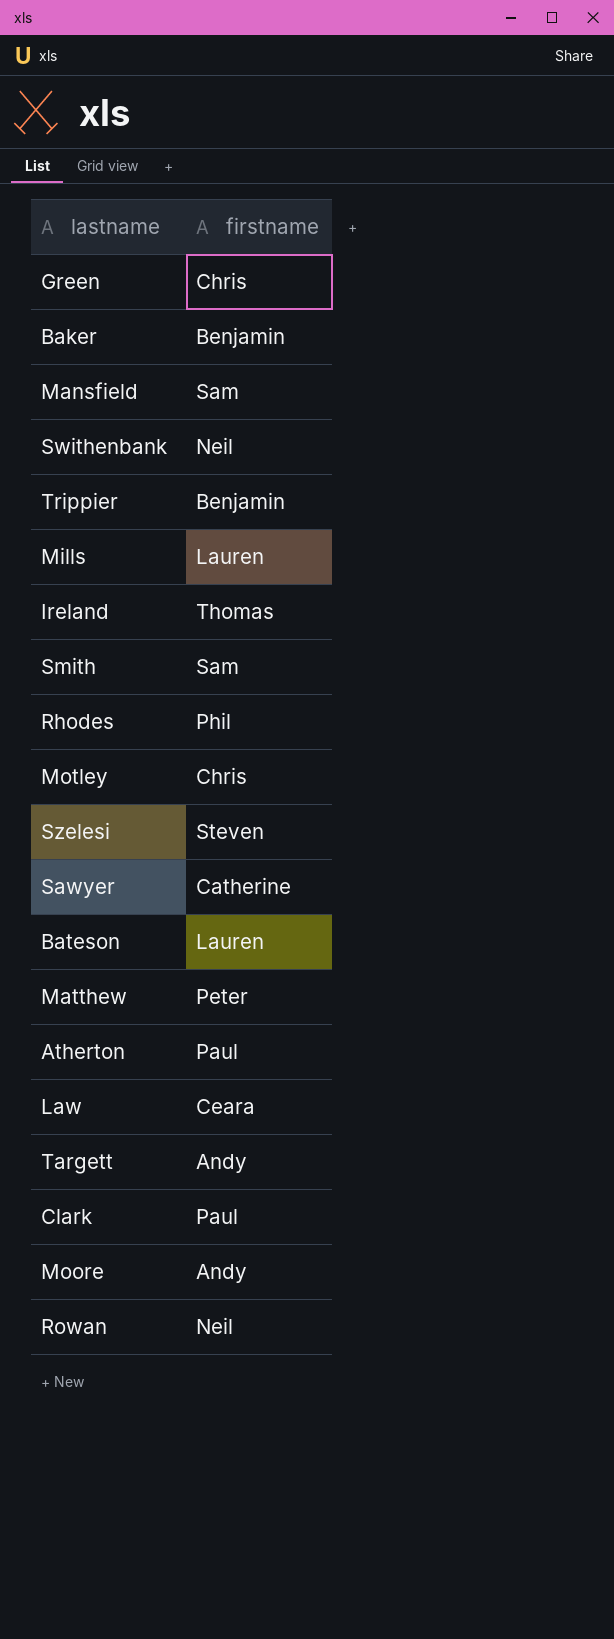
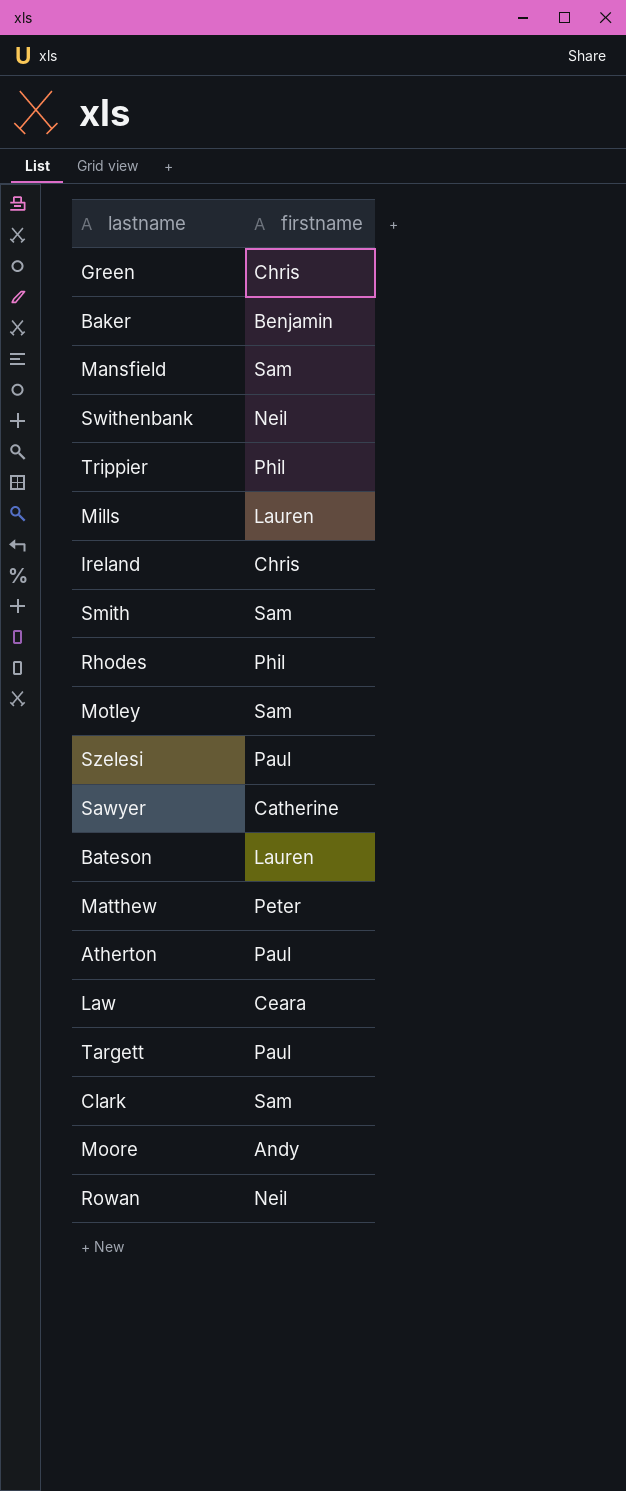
Trippier | firstname: Benjamin -> Phil
Ireland | firstname: Thomas -> Chris
Motley | firstname: Chris -> Sam
Szelesi | firstname: Steven -> Paul
Targett | firstname: Andy -> Paul
Clark | firstname: Paul -> Sam

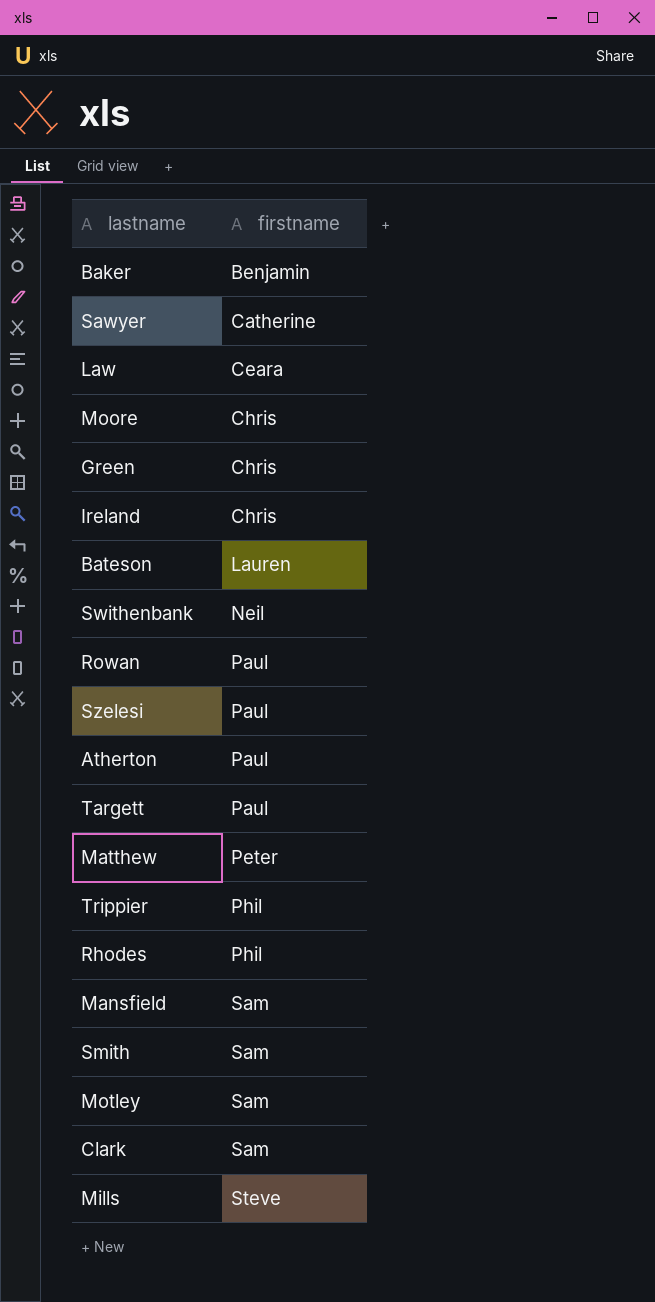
row order: none -> firstname ascending
Moore | firstname: Andy -> Chris
Rowan | firstname: Neil -> Paul
Mills | firstname: Lauren -> Steve

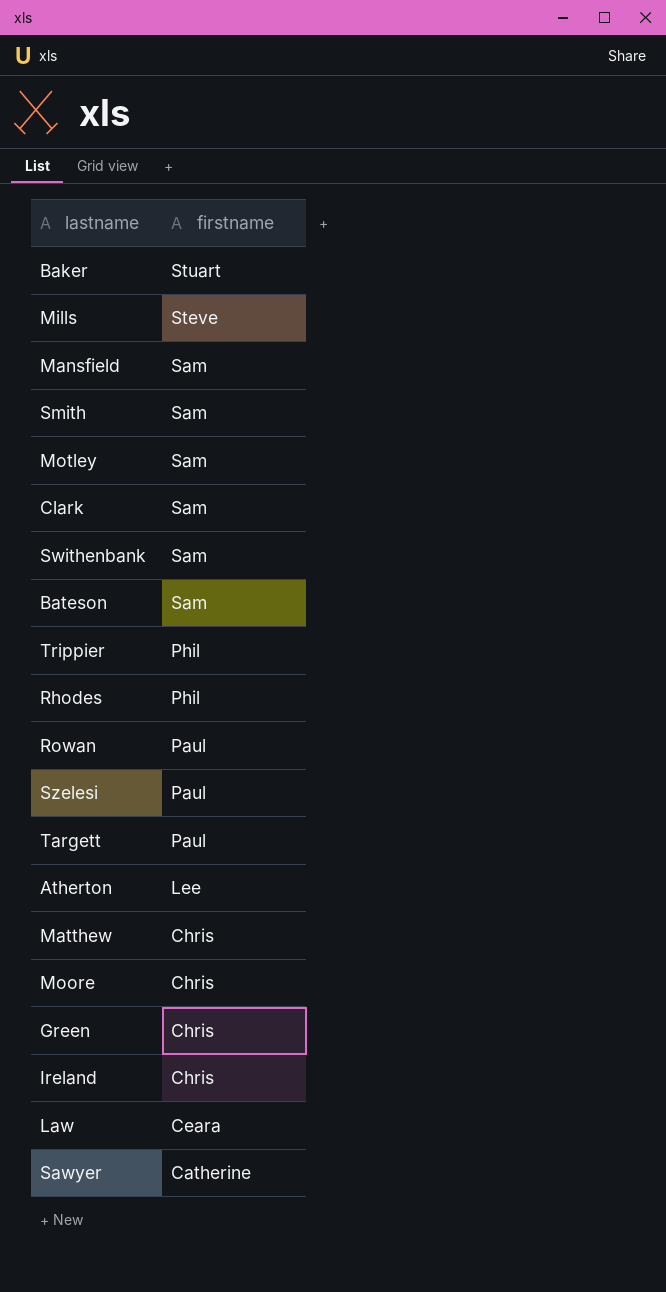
row order: firstname ascending -> firstname descending
Baker | firstname: Benjamin -> Stuart
Swithenbank | firstname: Neil -> Sam
Bateson | firstname: Lauren -> Sam
Atherton | firstname: Paul -> Lee
Matthew | firstname: Peter -> Chris

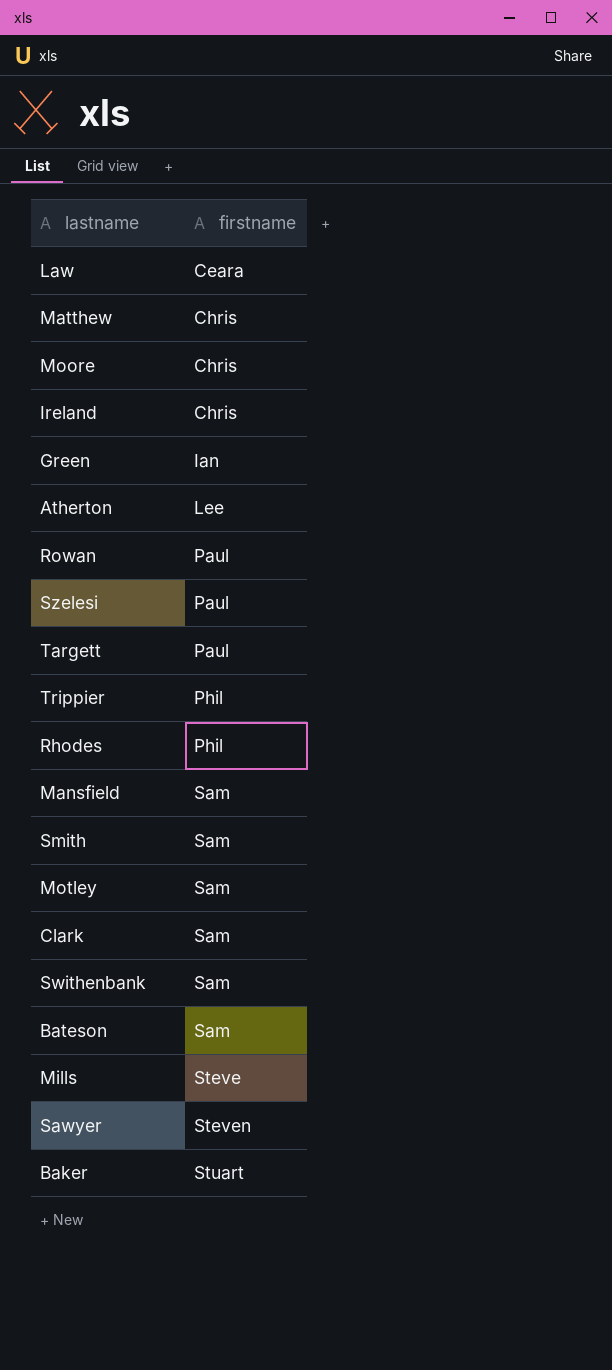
row order: firstname descending -> firstname ascending
Green | firstname: Chris -> Ian
Sawyer | firstname: Catherine -> Steven

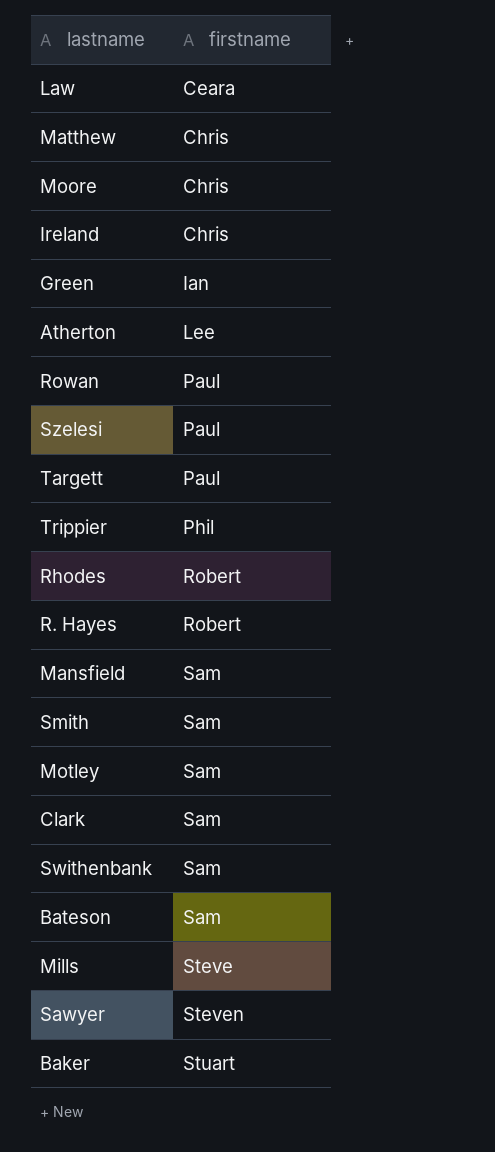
Rhodes | firstname: Phil -> Robert
row R. Hayes: none -> Robert

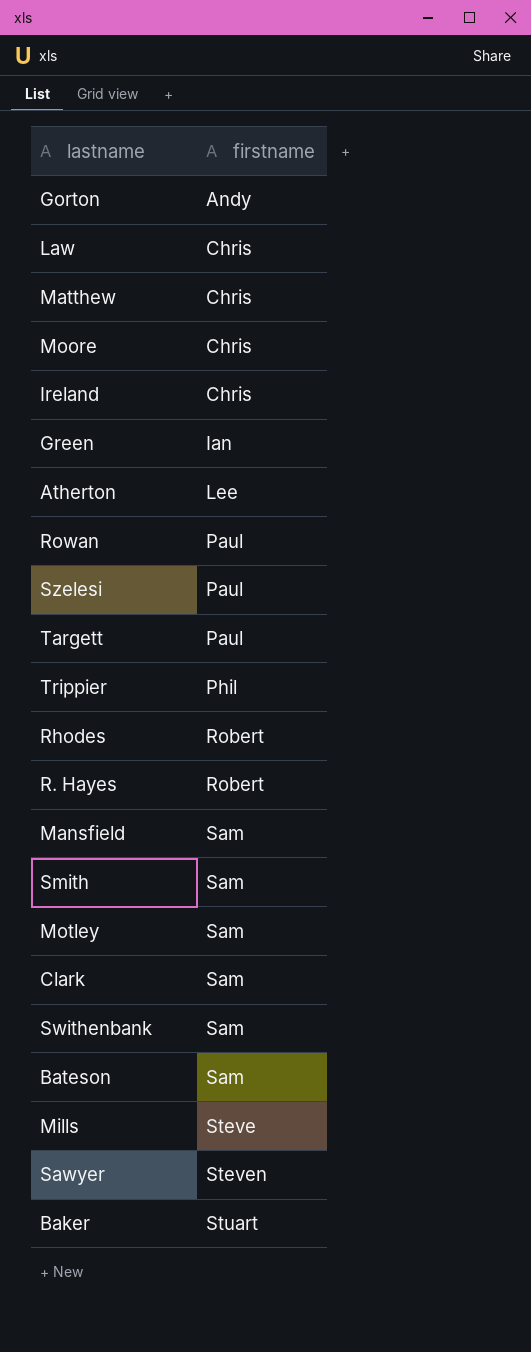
row Gorton: none -> Andy
Law | firstname: Ceara -> Chris

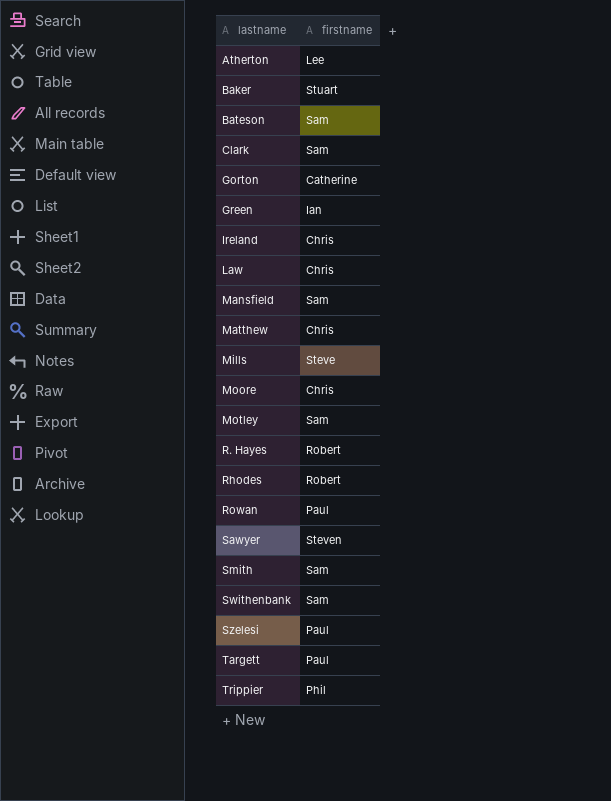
row order: firstname ascending -> lastname ascending
Gorton | firstname: Andy -> Catherine

